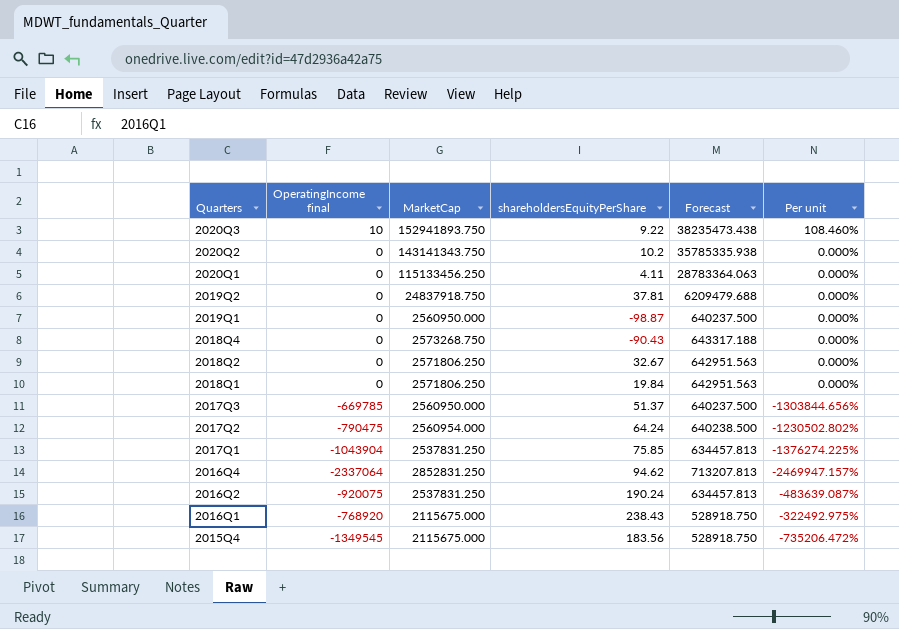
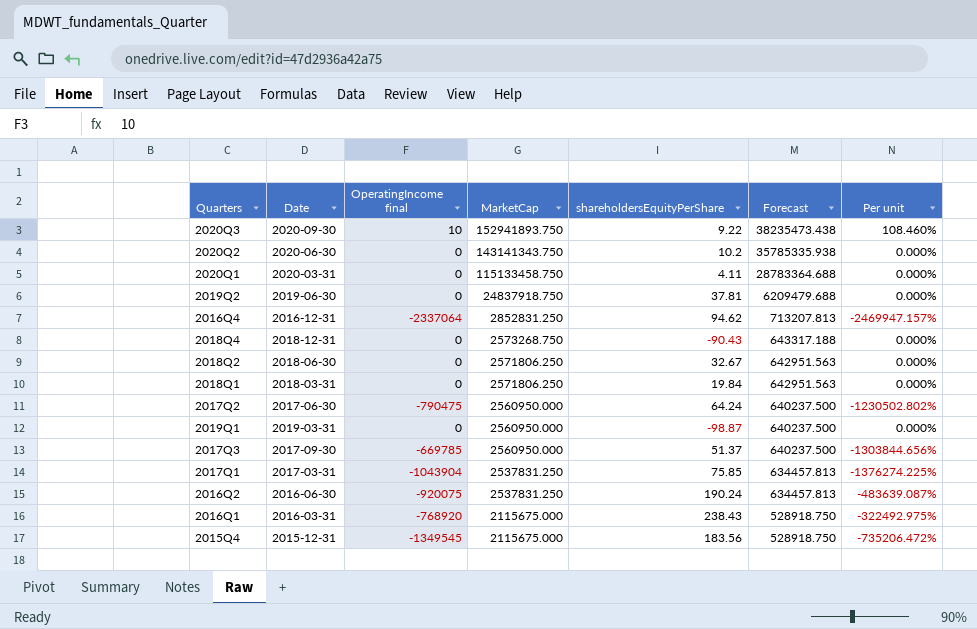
row order: Quarters descending -> MarketCap descending
column Date | position: none -> 2
2020Q1 | MarketCap: 115133456.250 -> 115133458.750
2020Q1 | Forecast: 28783364.063 -> 28783364.688
2017Q2 | MarketCap: 2560954.000 -> 2560950.000
2017Q2 | Forecast: 640238.500 -> 640237.500

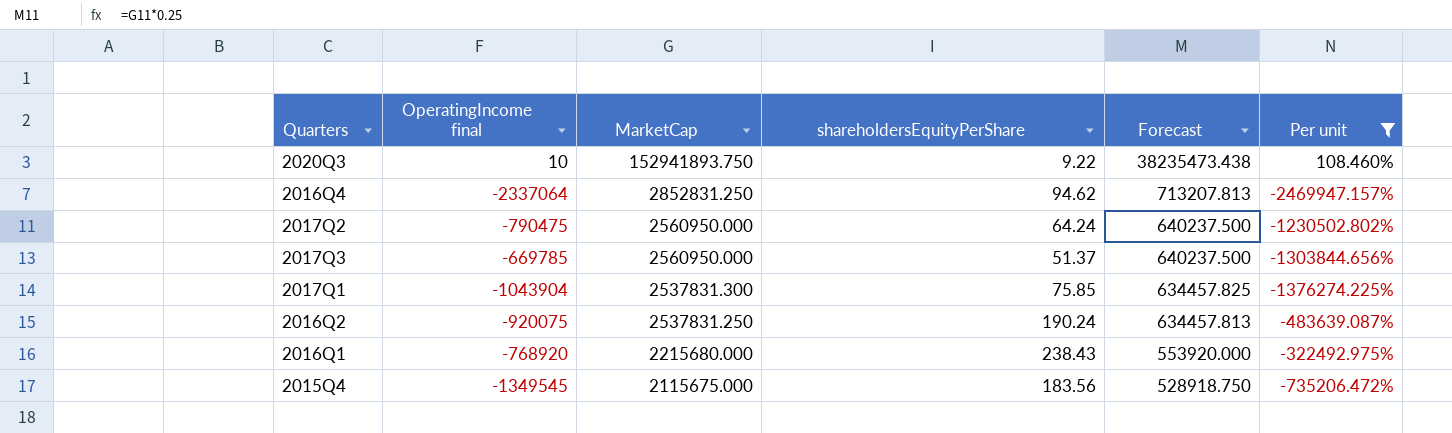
filter: none -> Per unit != 0.000%
column Date | position: 2 -> none
2017Q1 | MarketCap: 2537831.250 -> 2537831.300
2017Q1 | Forecast: 634457.813 -> 634457.825
2016Q1 | MarketCap: 2115675.000 -> 2215680.000
2016Q1 | Forecast: 528918.750 -> 553920.000

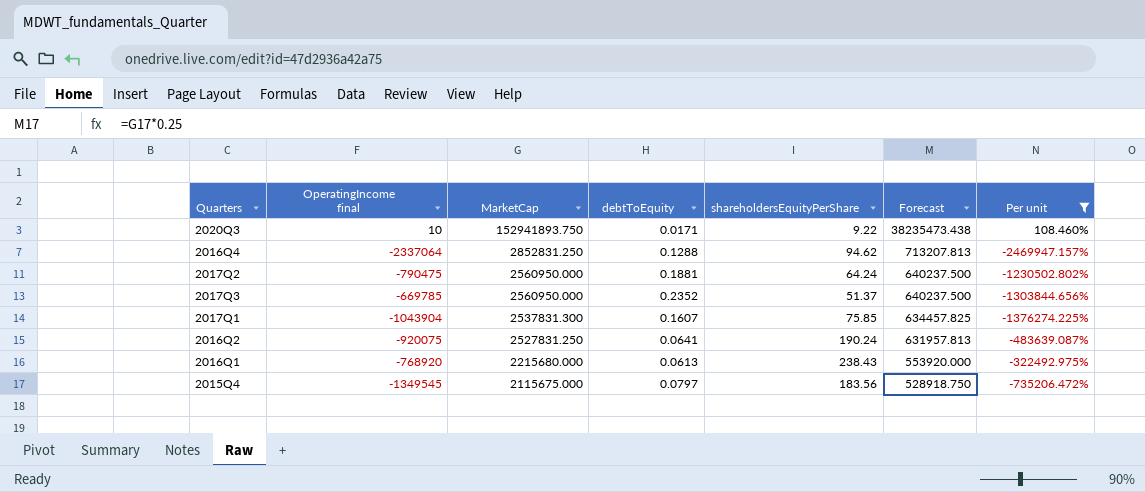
column debtToEquity | position: none -> 4
2016Q2 | MarketCap: 2537831.250 -> 2527831.250
2016Q2 | Forecast: 634457.813 -> 631957.813

